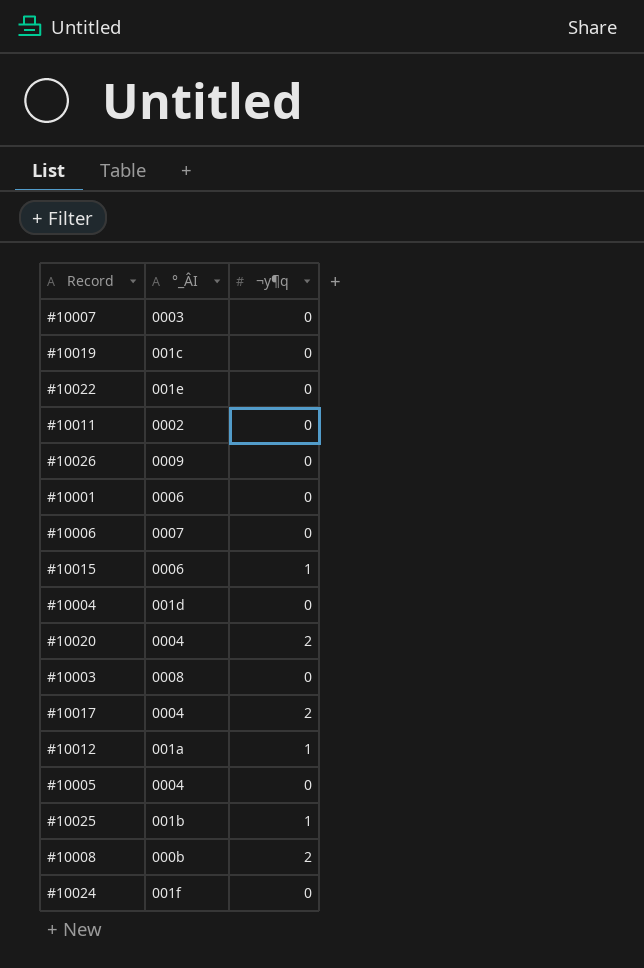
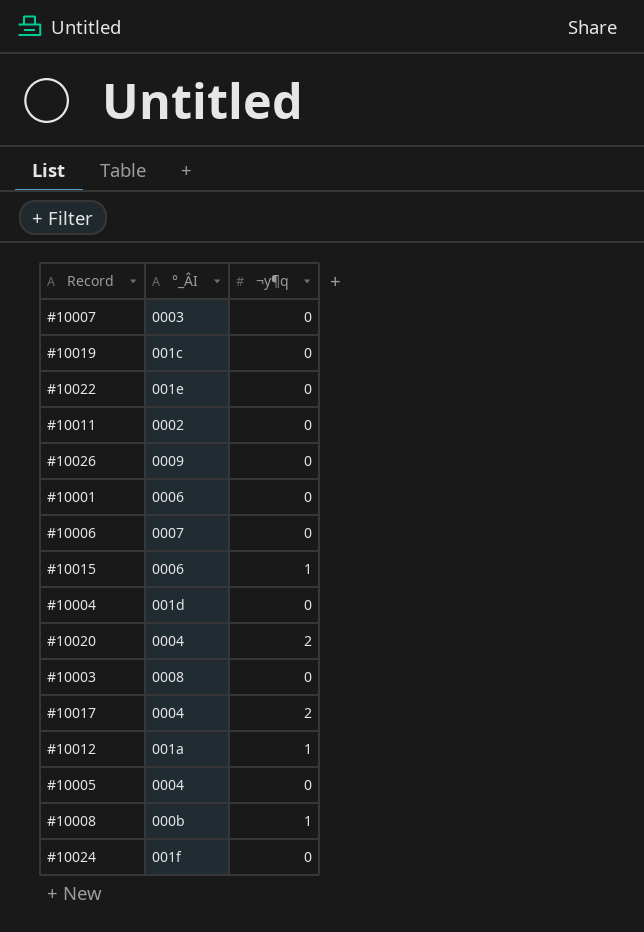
row #10025: 001b | 1 -> none
#10008 | ¬y¶q: 2 -> 1

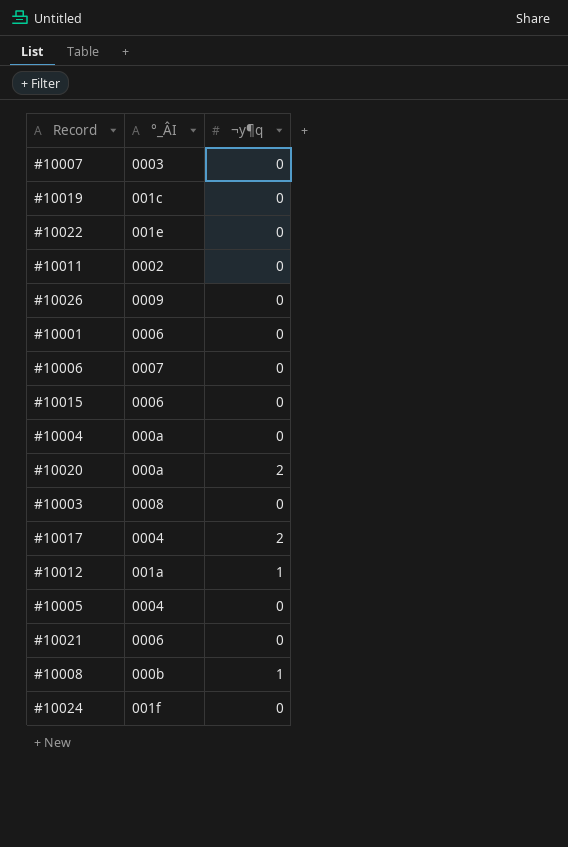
#10015 | ¬y¶q: 1 -> 0
#10004 | °_ÂI: 001d -> 000a
#10020 | °_ÂI: 0004 -> 000a
row #10021: none -> 0006 | 0

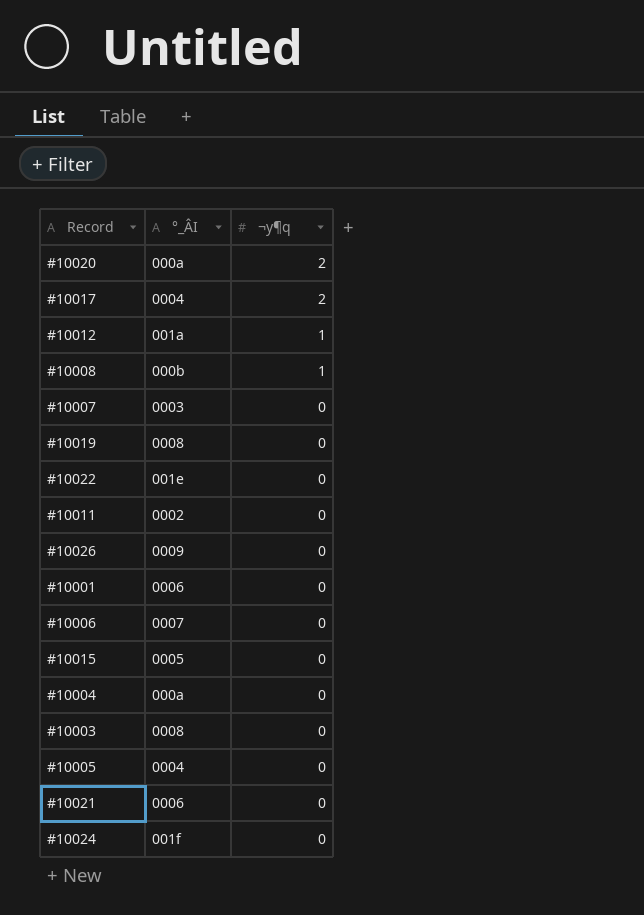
row order: none -> ¬y¶q descending
#10019 | °_ÂI: 001c -> 0008
#10015 | °_ÂI: 0006 -> 0005

